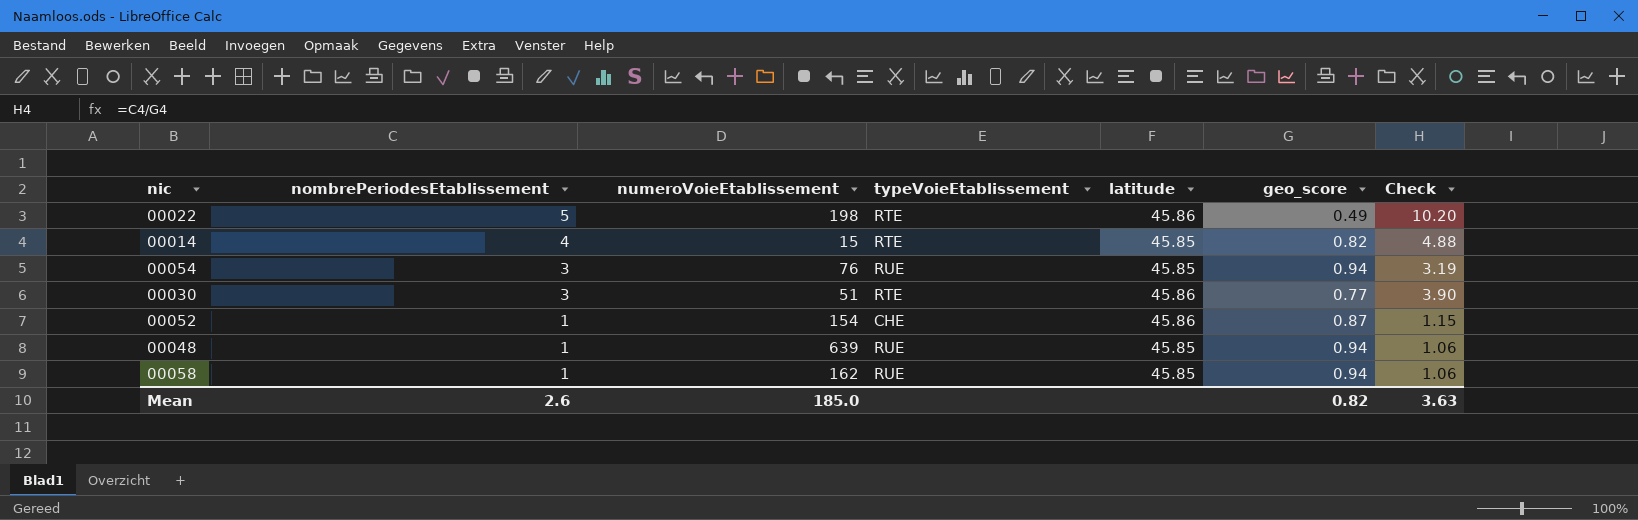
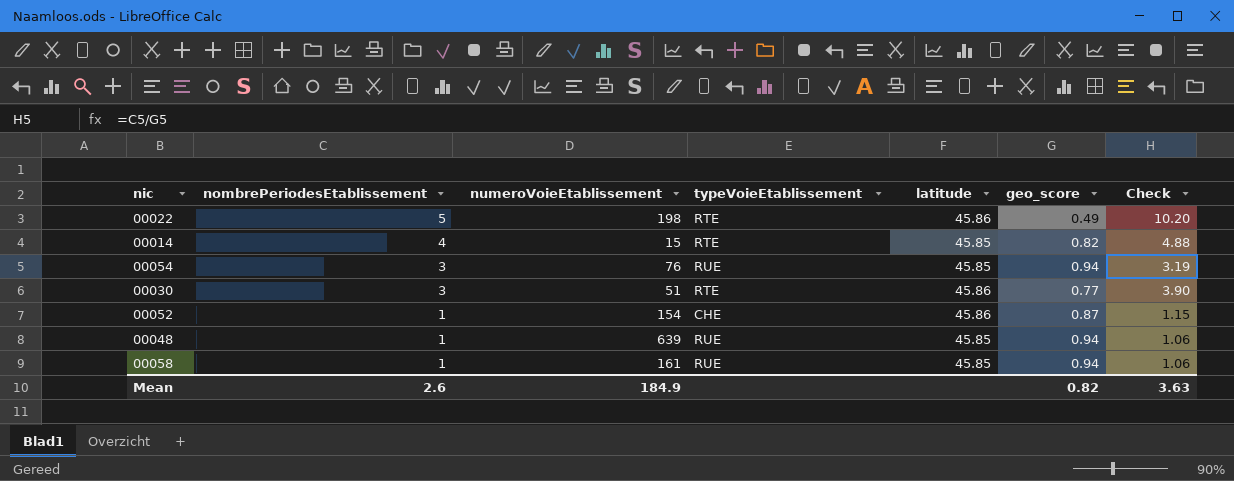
00058 | numeroVoieEtablissement: 162 -> 161
Mean | numeroVoieEtablissement: 185.0 -> 184.9

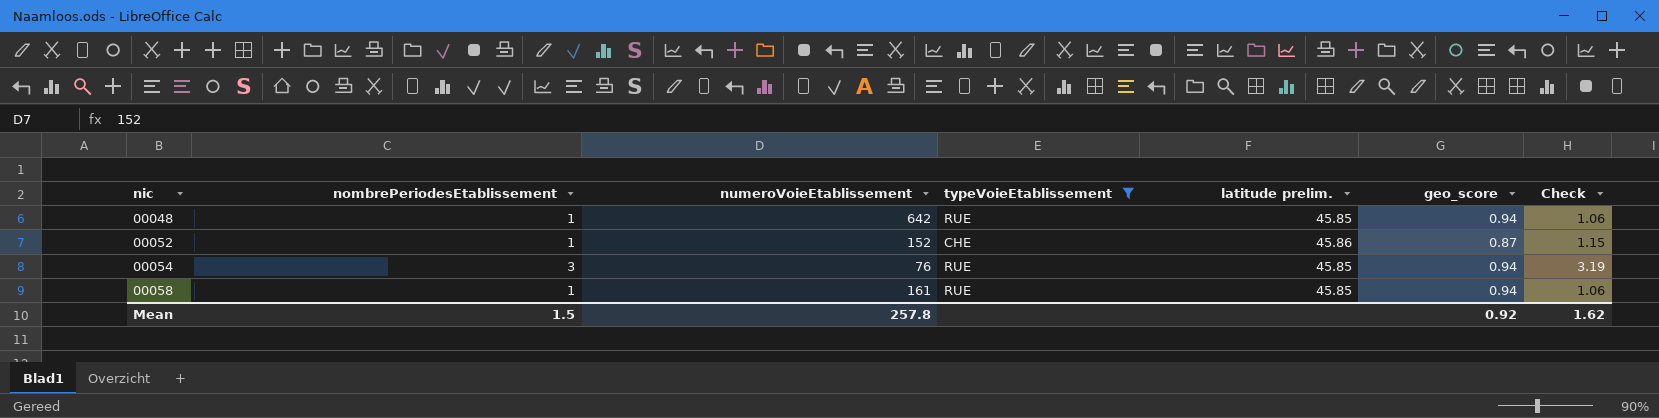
filter: none -> typeVoieEtablissement != RTE
row order: nombrePeriodesEtablissement descending -> nic ascending
column name: latitude -> latitude prelim.
00048 | numeroVoieEtablissement: 639 -> 642
00052 | numeroVoieEtablissement: 154 -> 152
Mean | nombrePeriodesEtablissement: 2.6 -> 1.5
Mean | numeroVoieEtablissement: 184.9 -> 257.8
Mean | geo_score: 0.82 -> 0.92
Mean | Check: 3.63 -> 1.62

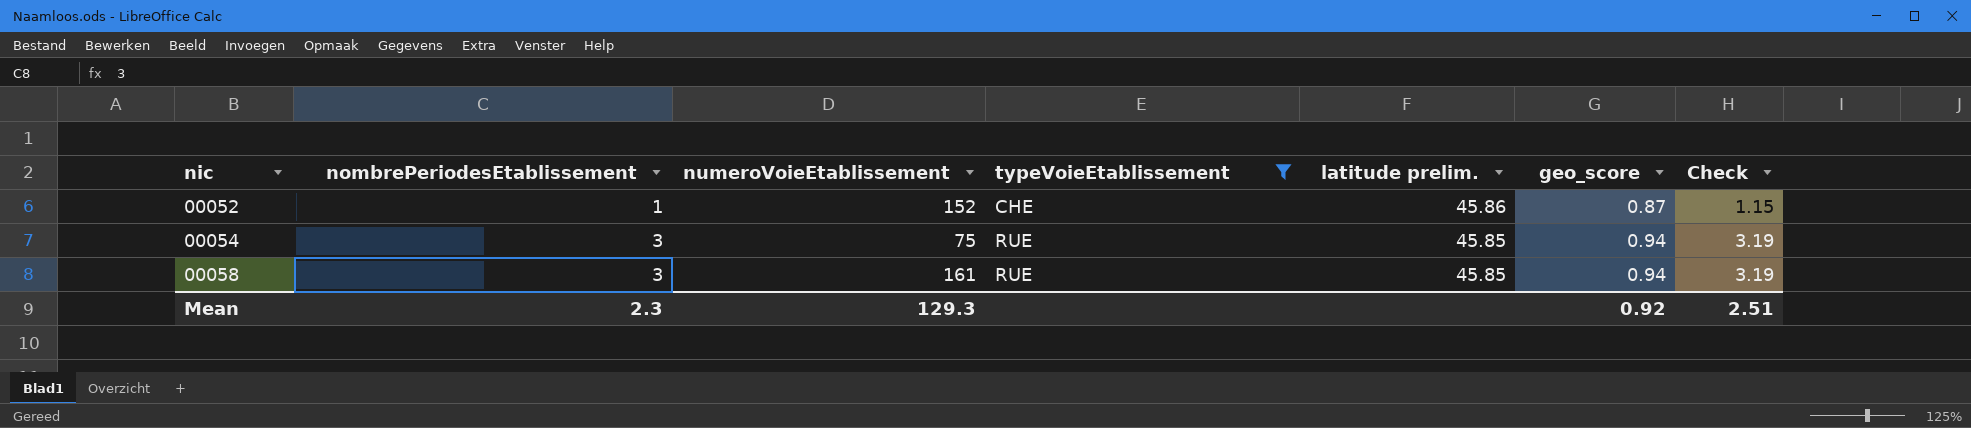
row 00048: 1 | 642 | RUE | 45.85 | 0.94 | 1.06 -> none
00054 | numeroVoieEtablissement: 76 -> 75
00058 | nombrePeriodesEtablissement: 1 -> 3
00058 | Check: 1.06 -> 3.19
Mean | nombrePeriodesEtablissement: 1.5 -> 2.3
Mean | numeroVoieEtablissement: 257.8 -> 129.3
Mean | Check: 1.62 -> 2.51

